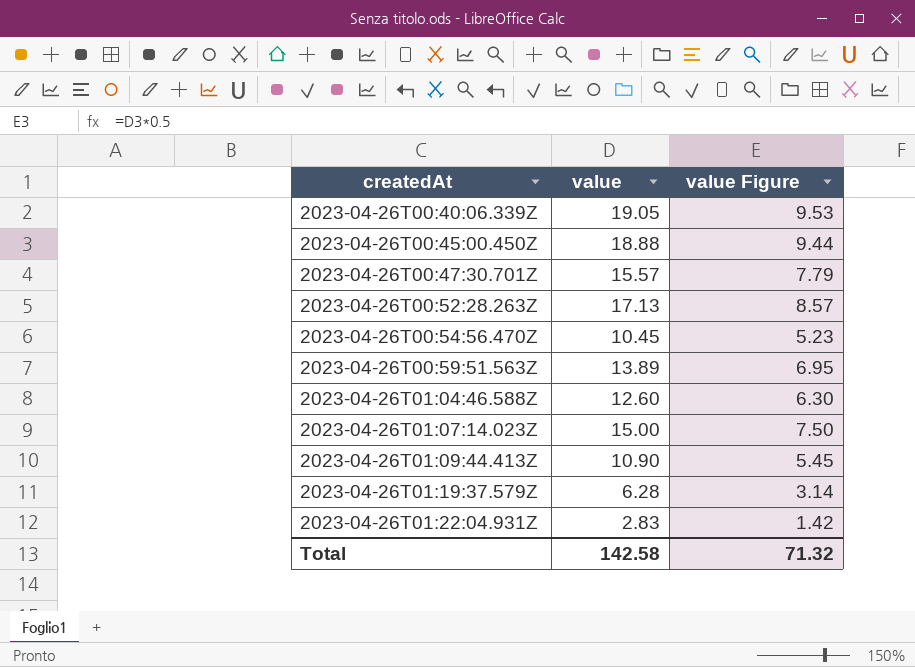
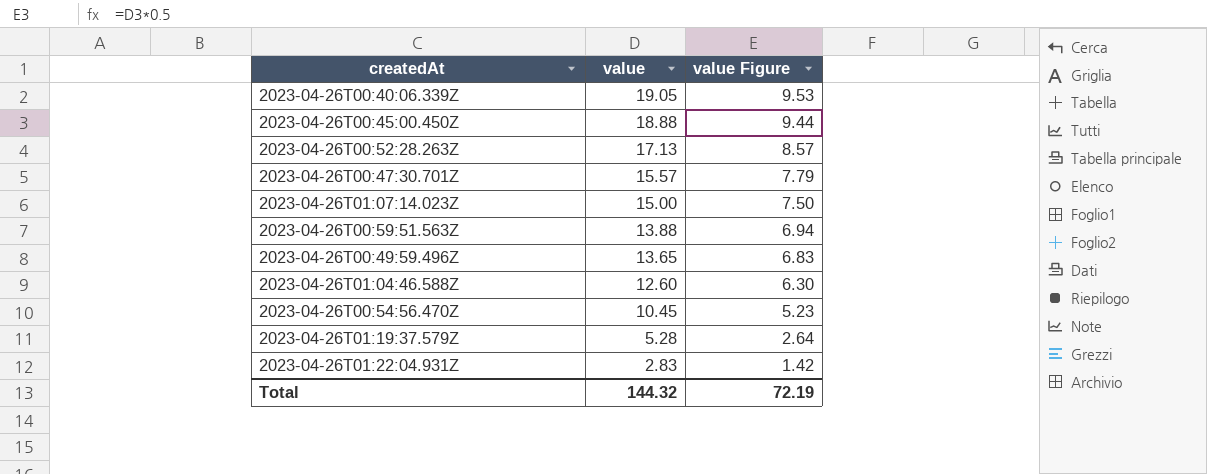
row order: createdAt ascending -> value descending
row 2023-04-26T01:09:44.413Z: 10.90 | 5.45 -> none
2023-04-26T00:59:51.563Z | value: 13.89 -> 13.88
2023-04-26T00:59:51.563Z | value Figure: 6.95 -> 6.94
row 2023-04-26T00:49:59.496Z: none -> 13.65 | 6.83
2023-04-26T01:19:37.579Z | value: 6.28 -> 5.28
2023-04-26T01:19:37.579Z | value Figure: 3.14 -> 2.64
Total | value: 142.58 -> 144.32
Total | value Figure: 71.32 -> 72.19

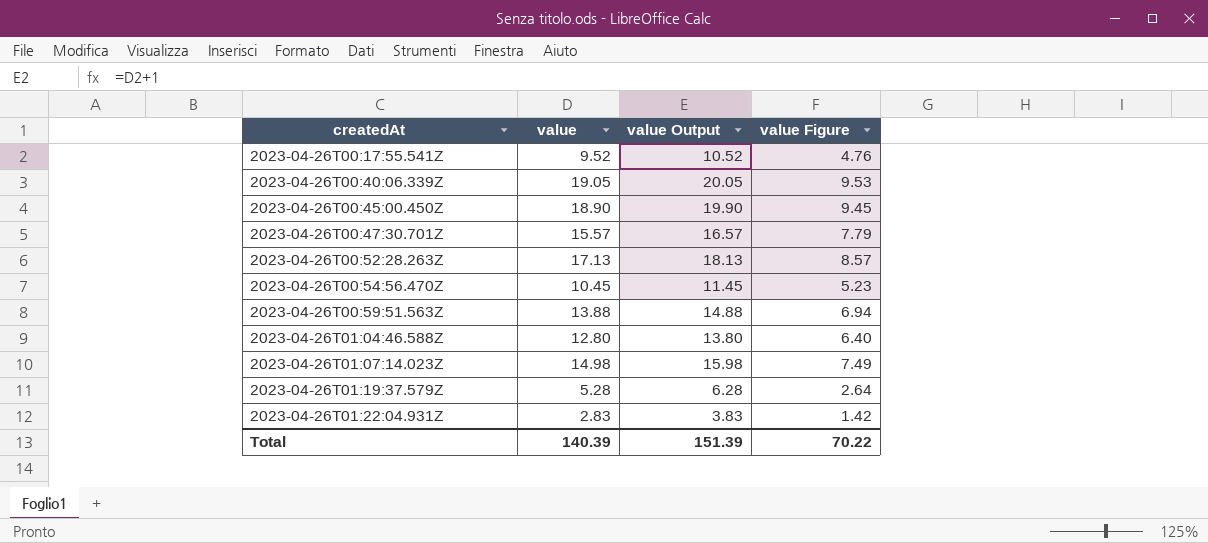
row order: value descending -> createdAt ascending
column value Output | formula: none -> [value] + 1
row 2023-04-26T00:49:59.496Z: 13.65 | 6.83 -> none
row 2023-04-26T00:17:55.541Z: none -> 9.52 | 10.52 | 4.76
2023-04-26T00:45:00.450Z | value: 18.88 -> 18.90
2023-04-26T00:45:00.450Z | value Figure: 9.44 -> 9.45
2023-04-26T01:04:46.588Z | value: 12.60 -> 12.80
2023-04-26T01:04:46.588Z | value Figure: 6.30 -> 6.40
2023-04-26T01:07:14.023Z | value: 15.00 -> 14.98
2023-04-26T01:07:14.023Z | value Figure: 7.50 -> 7.49
Total | value: 144.32 -> 140.39
Total | value Figure: 72.19 -> 70.22

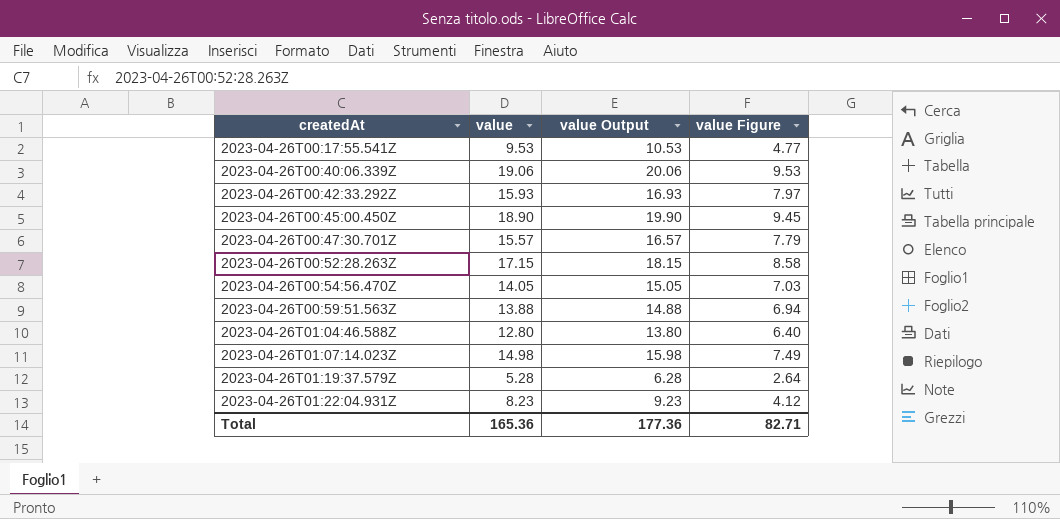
2023-04-26T00:17:55.541Z | value: 9.52 -> 9.53
2023-04-26T00:17:55.541Z | value Output: 10.52 -> 10.53
2023-04-26T00:17:55.541Z | value Figure: 4.76 -> 4.77
2023-04-26T00:40:06.339Z | value: 19.05 -> 19.06
2023-04-26T00:40:06.339Z | value Output: 20.05 -> 20.06
row 2023-04-26T00:42:33.292Z: none -> 15.93 | 16.93 | 7.97
2023-04-26T00:52:28.263Z | value: 17.13 -> 17.15
2023-04-26T00:52:28.263Z | value Output: 18.13 -> 18.15
2023-04-26T00:52:28.263Z | value Figure: 8.57 -> 8.58
2023-04-26T00:54:56.470Z | value: 10.45 -> 14.05
2023-04-26T00:54:56.470Z | value Output: 11.45 -> 15.05
2023-04-26T00:54:56.470Z | value Figure: 5.23 -> 7.03
2023-04-26T01:22:04.931Z | value: 2.83 -> 8.23
2023-04-26T01:22:04.931Z | value Output: 3.83 -> 9.23
2023-04-26T01:22:04.931Z | value Figure: 1.42 -> 4.12
Total | value: 140.39 -> 165.36
Total | value Output: 151.39 -> 177.36
Total | value Figure: 70.22 -> 82.71

